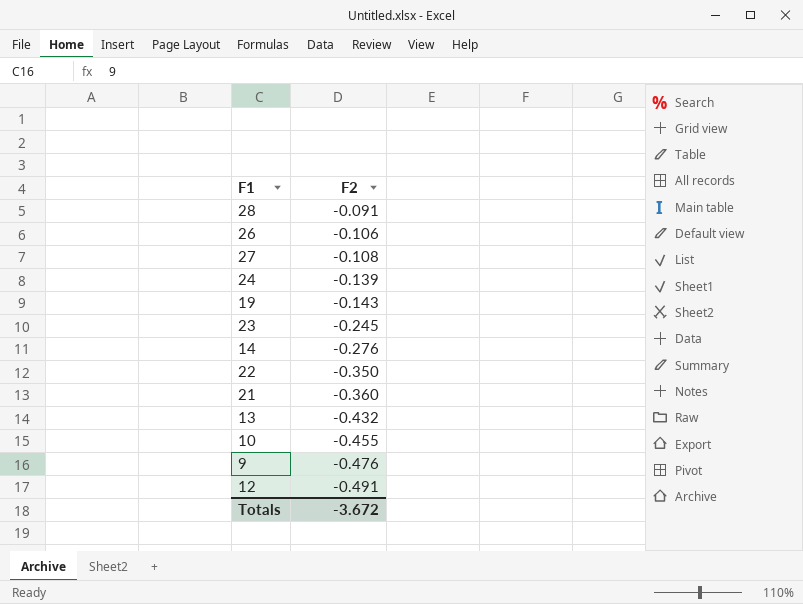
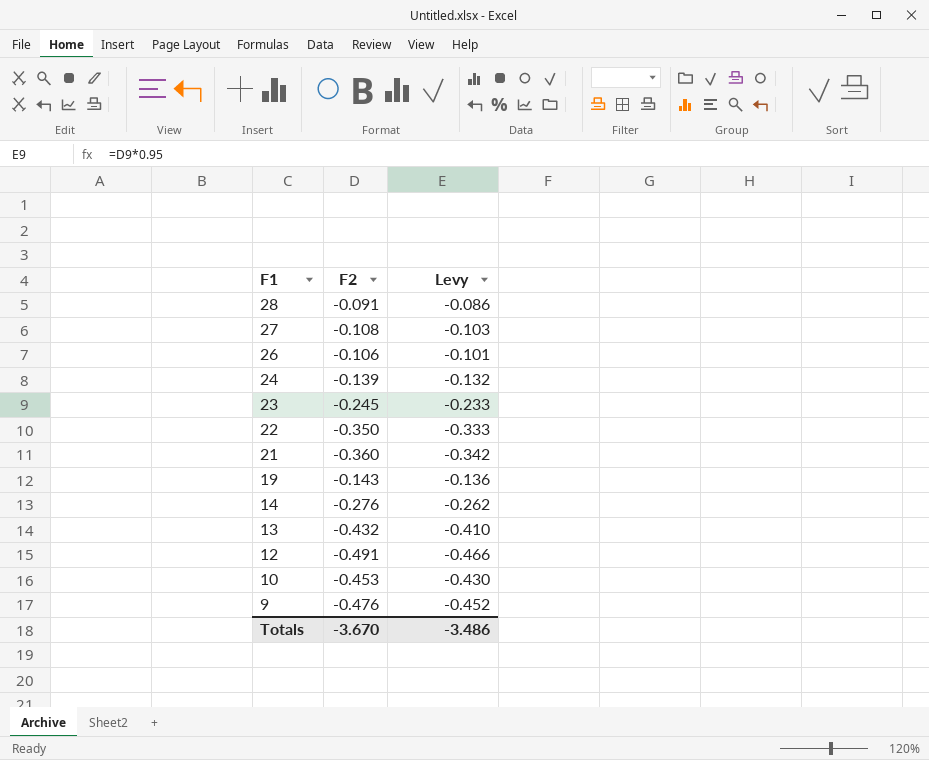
row order: F2 descending -> F1 descending
column Levy | formula: none -> [F2] * 0.95
10 | F2: -0.455 -> -0.453
Totals | F2: -3.672 -> -3.670

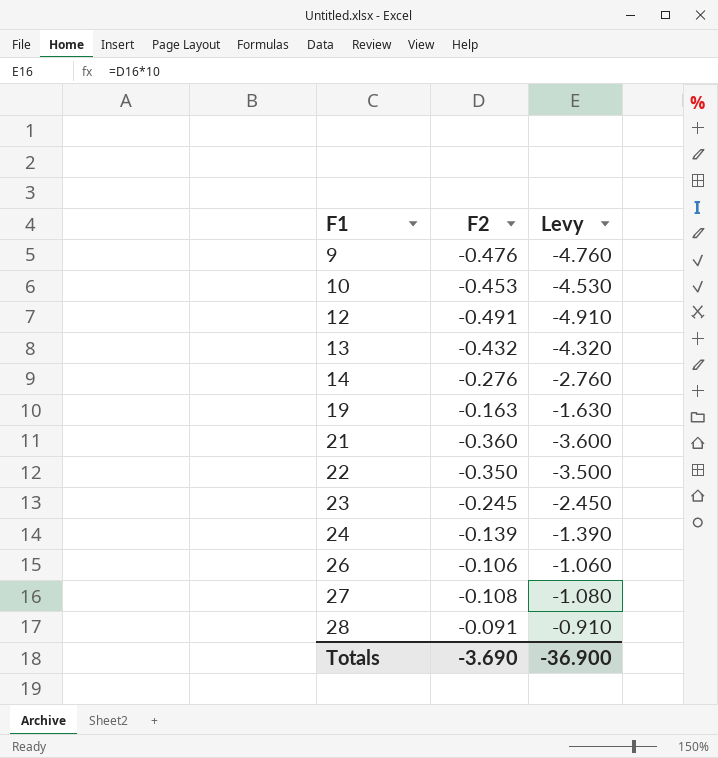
row order: F1 descending -> F1 ascending
column Levy | formula: [F2] * 0.95 -> [F2] * 10
19 | F2: -0.143 -> -0.163
Totals | F2: -3.670 -> -3.690
Totals | Levy: -3.486 -> -36.900

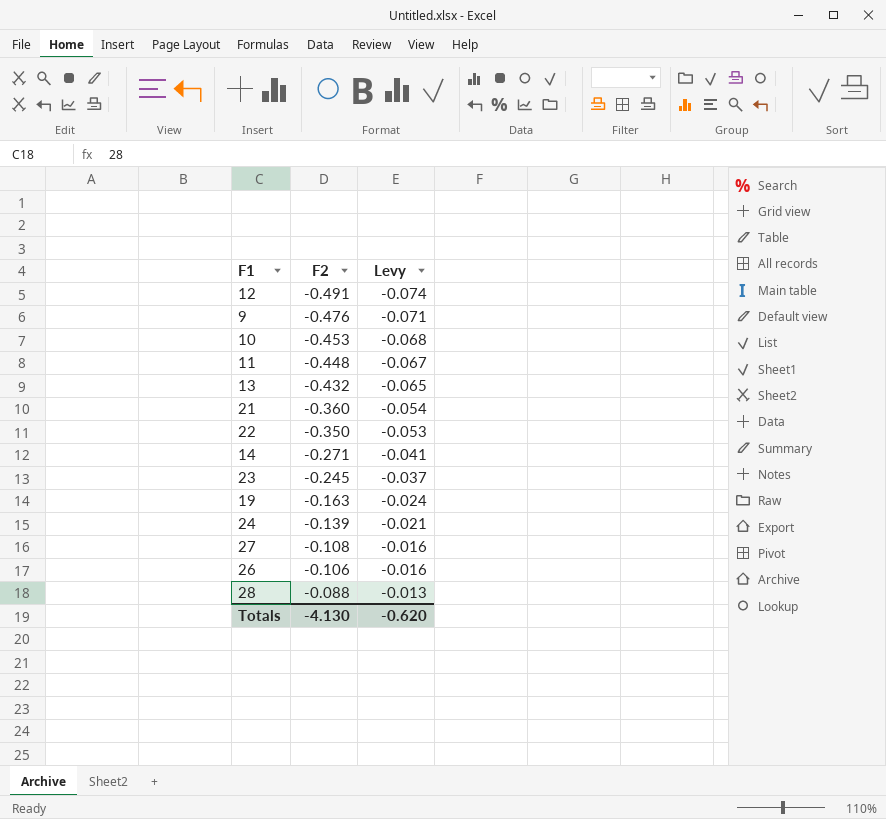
row order: F1 ascending -> F2 ascending
column Levy | formula: [F2] * 10 -> [F2] * 0.15
row 11: none -> -0.448 | -0.067
14 | F2: -0.276 -> -0.271
28 | F2: -0.091 -> -0.088
Totals | F2: -3.690 -> -4.130
Totals | Levy: -36.900 -> -0.620

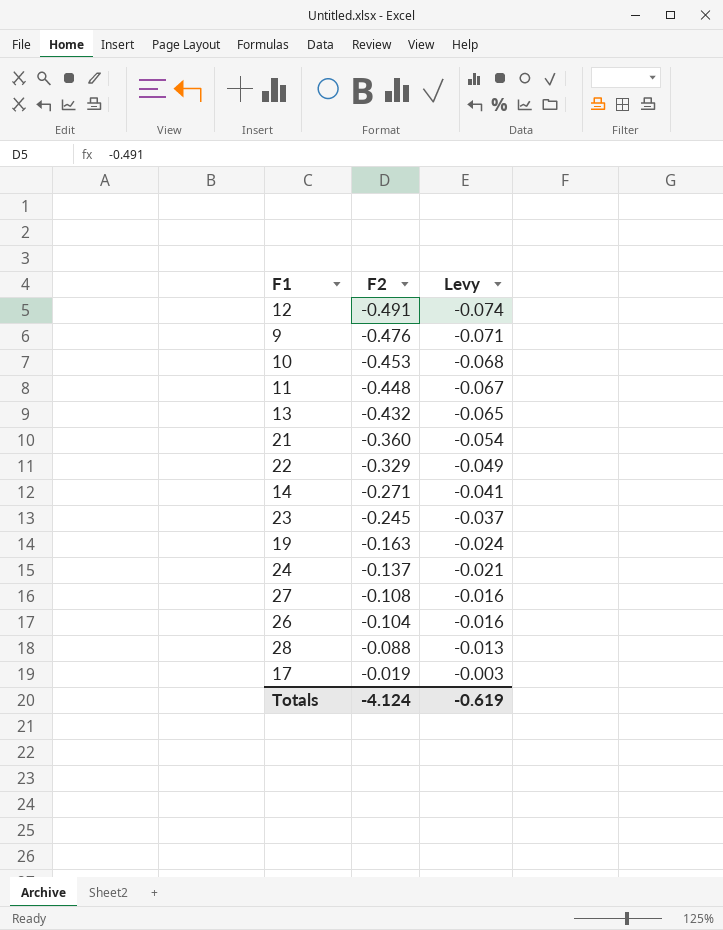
22 | F2: -0.350 -> -0.329
22 | Levy: -0.053 -> -0.049
24 | F2: -0.139 -> -0.137
26 | F2: -0.106 -> -0.104
row 17: none -> -0.019 | -0.003
Totals | F2: -4.130 -> -4.124
Totals | Levy: -0.620 -> -0.619

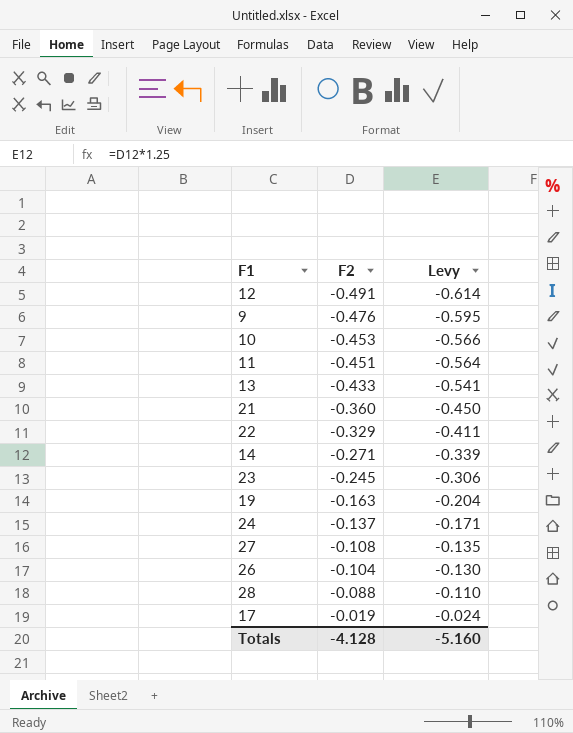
column Levy | formula: [F2] * 0.15 -> [F2] * 1.25
11 | F2: -0.448 -> -0.451
13 | F2: -0.432 -> -0.433
Totals | F2: -4.124 -> -4.128
Totals | Levy: -0.619 -> -5.160

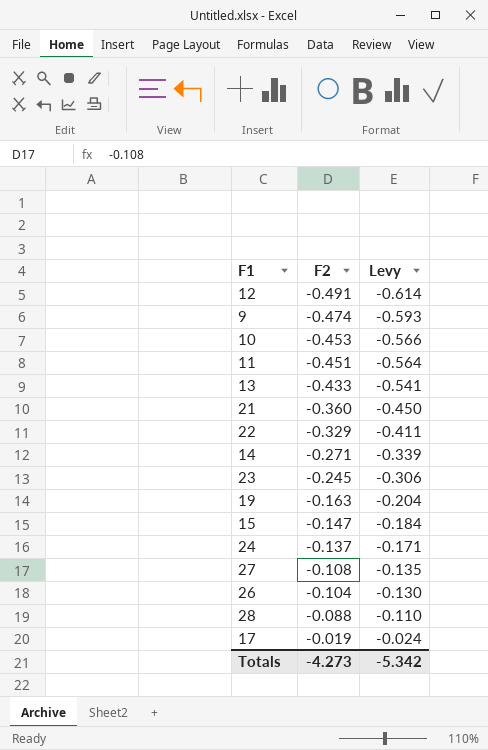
9 | F2: -0.476 -> -0.474
9 | Levy: -0.595 -> -0.593
row 15: none -> -0.147 | -0.184
Totals | F2: -4.128 -> -4.273
Totals | Levy: -5.160 -> -5.342

